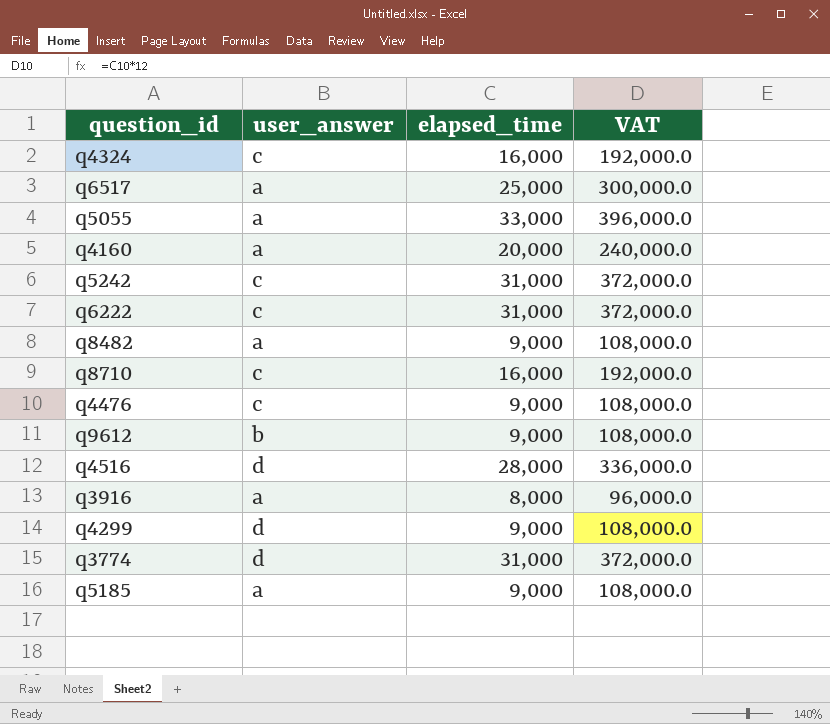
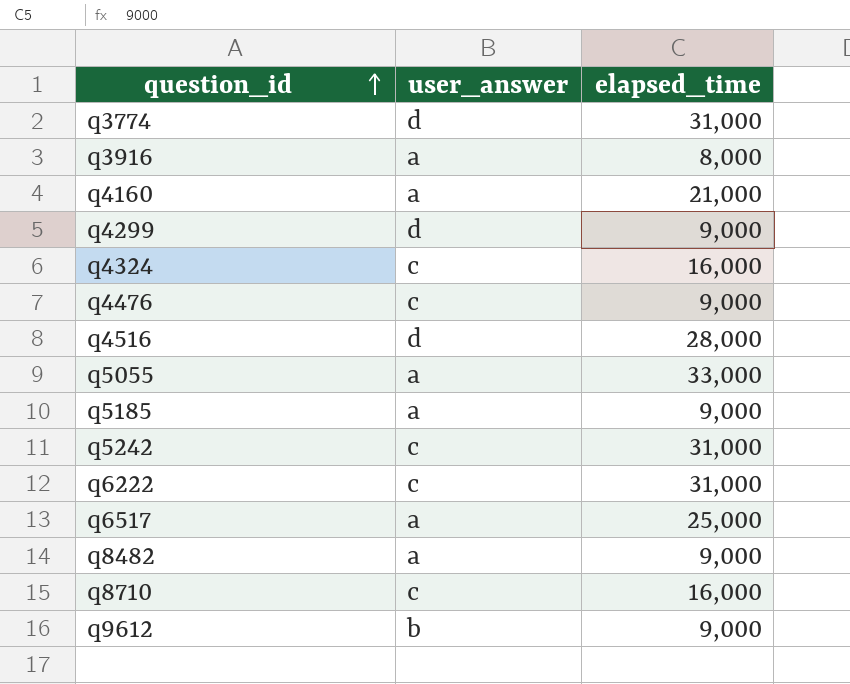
row order: none -> question_id ascending
column VAT | formula: [elapsed_time] * 12 -> none
q4160 | elapsed_time: 20,000 -> 21,000

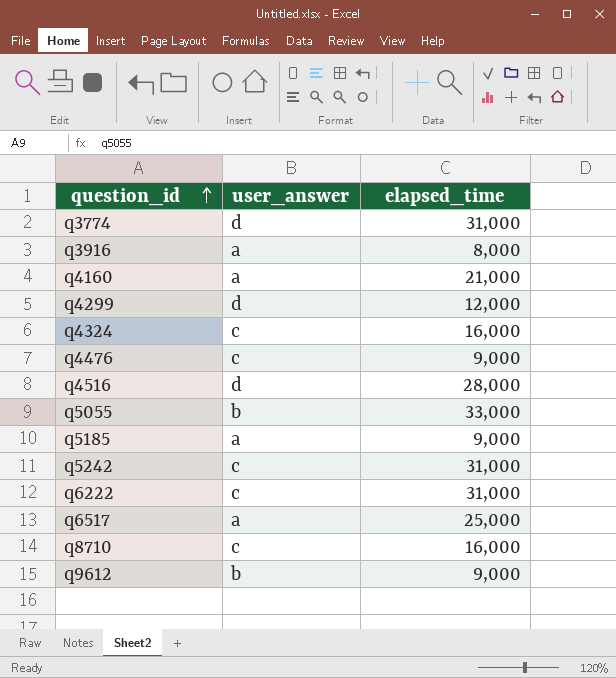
row q8482: a | 9,000 -> none
q4299 | elapsed_time: 9,000 -> 12,000
q5055 | user_answer: a -> b

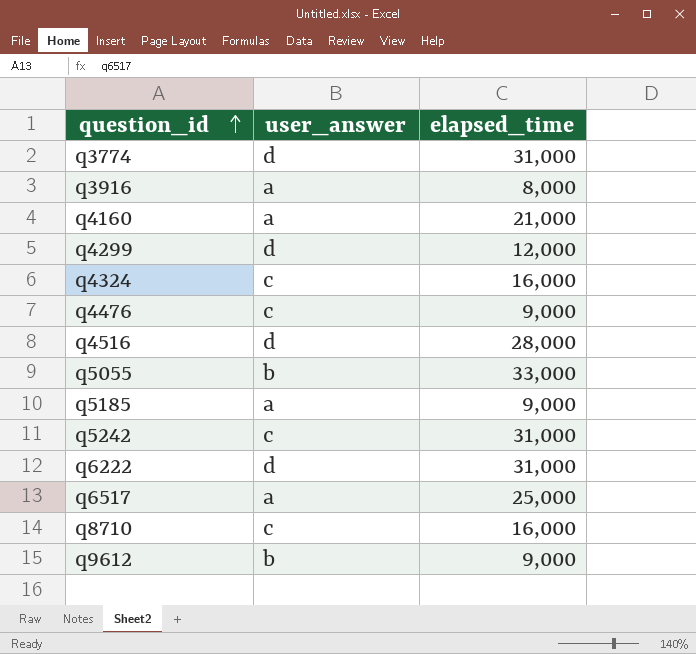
q6222 | user_answer: c -> d

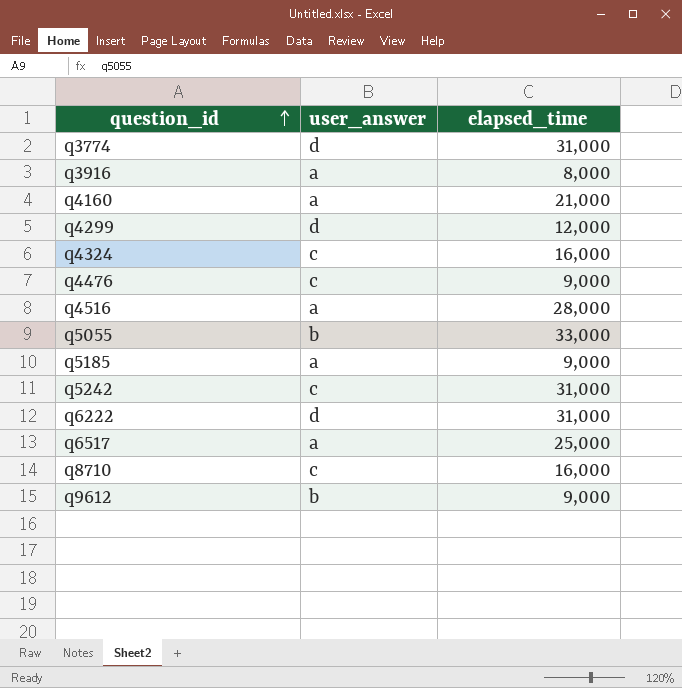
q4516 | user_answer: d -> a

